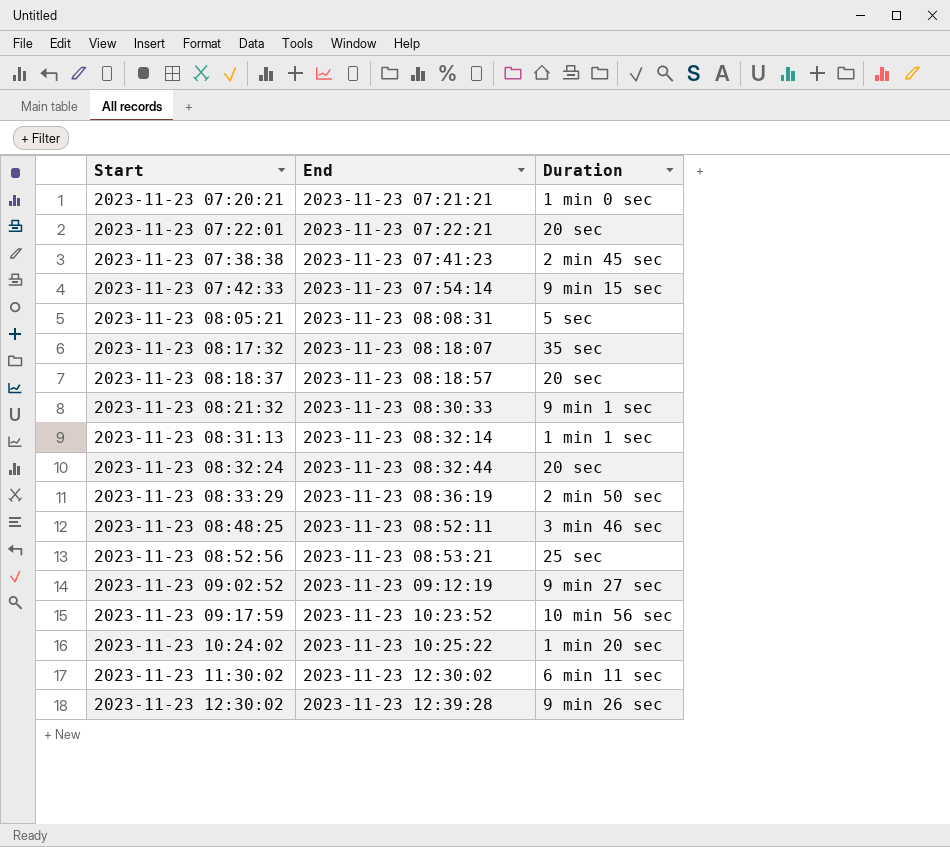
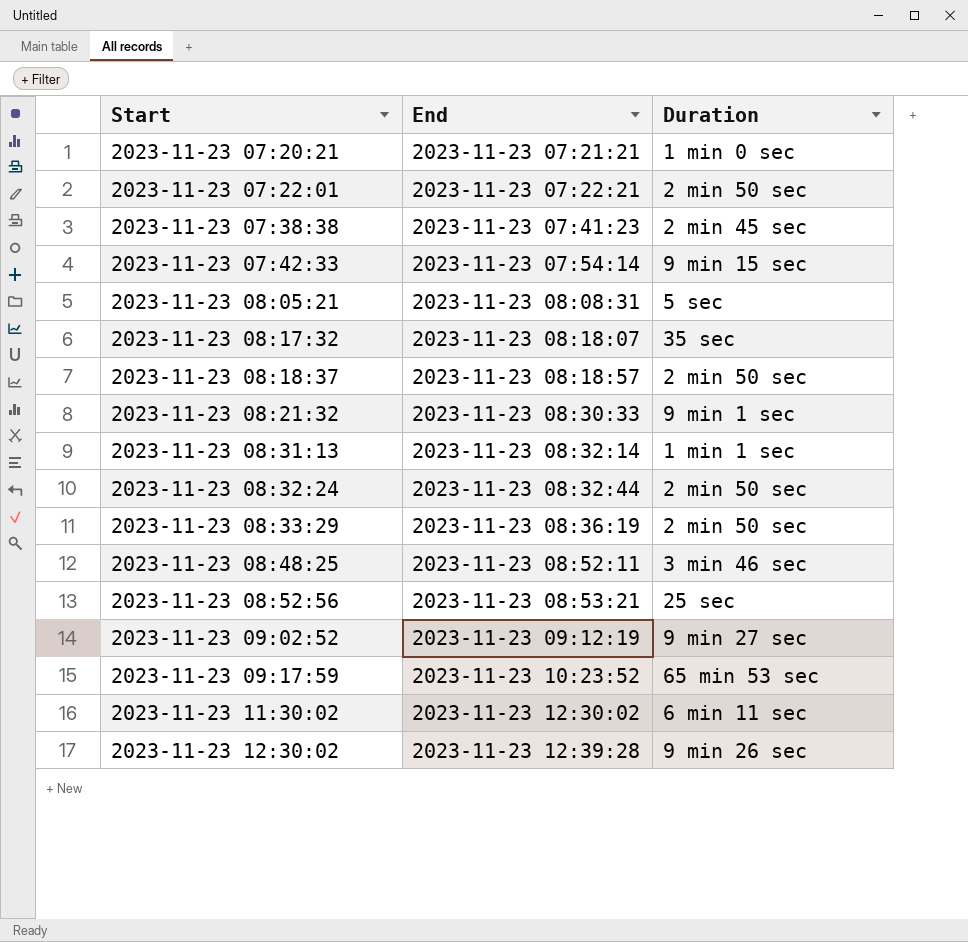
row 2023-11-23 10:24:02: 2023-11-23 10:25:22 | 1 min 20 sec -> none
2023-11-23 07:22:01 | Duration: 20 sec -> 2 min 50 sec
2023-11-23 08:18:37 | Duration: 20 sec -> 2 min 50 sec
2023-11-23 08:32:24 | Duration: 20 sec -> 2 min 50 sec
2023-11-23 09:17:59 | Duration: 10 min 56 sec -> 65 min 53 sec

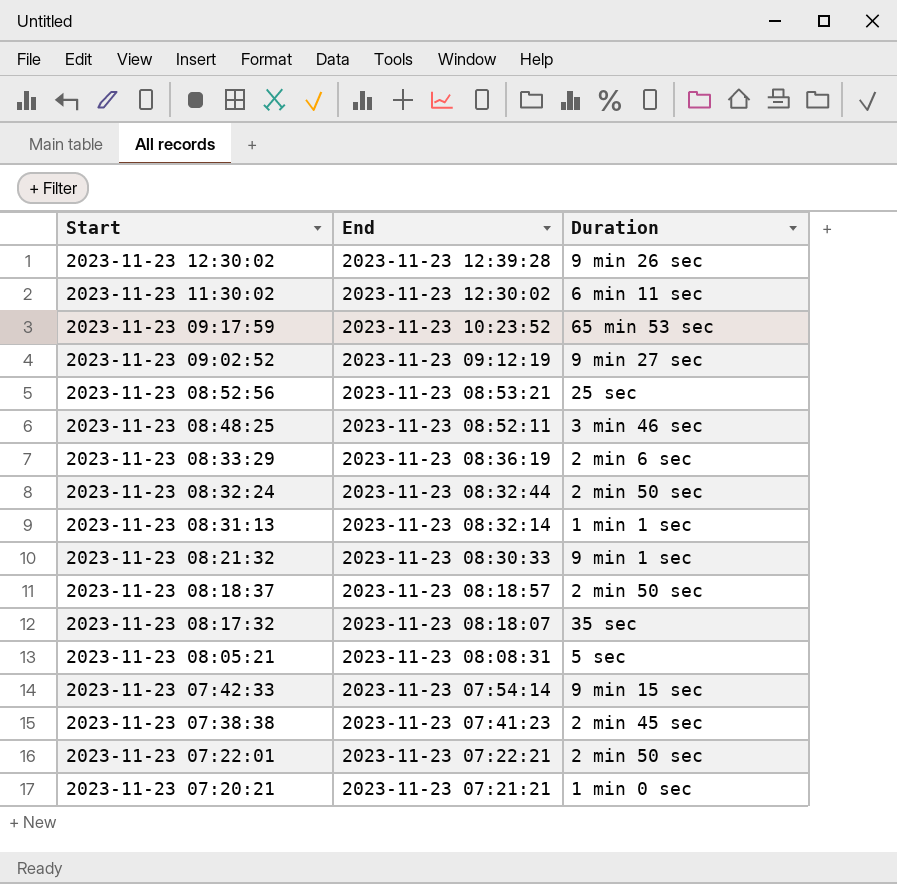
row order: Start ascending -> Start descending
2023-11-23 08:33:29 | Duration: 2 min 50 sec -> 2 min 6 sec

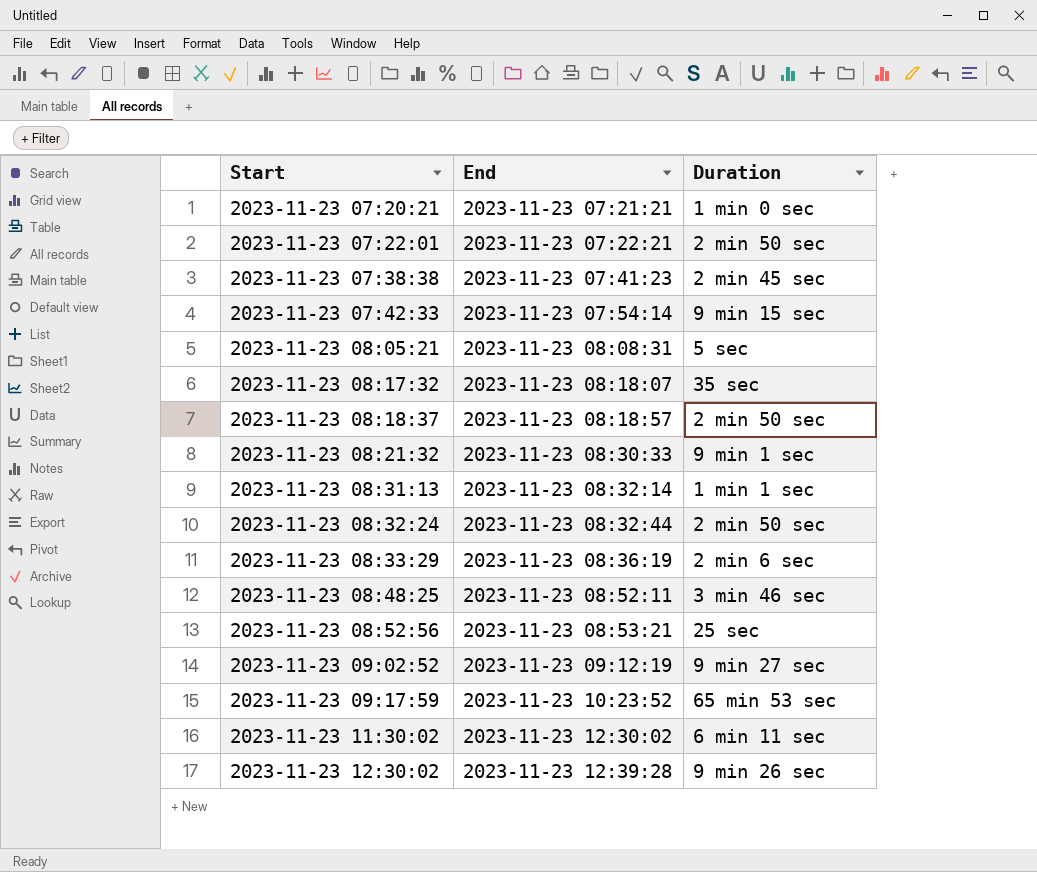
row order: Start descending -> Start ascending

